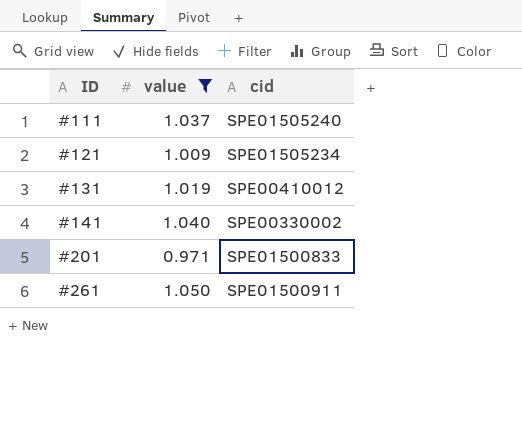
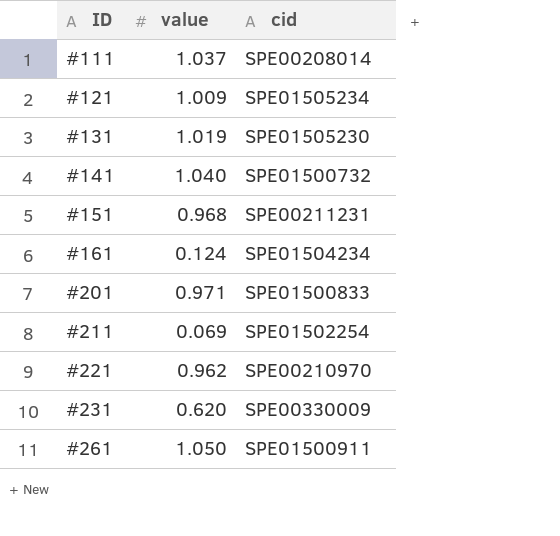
filter: value >= 0.971 -> none
#111 | cid: SPE01505240 -> SPE00208014
#131 | cid: SPE00410012 -> SPE01505230
#141 | cid: SPE00330002 -> SPE01500732

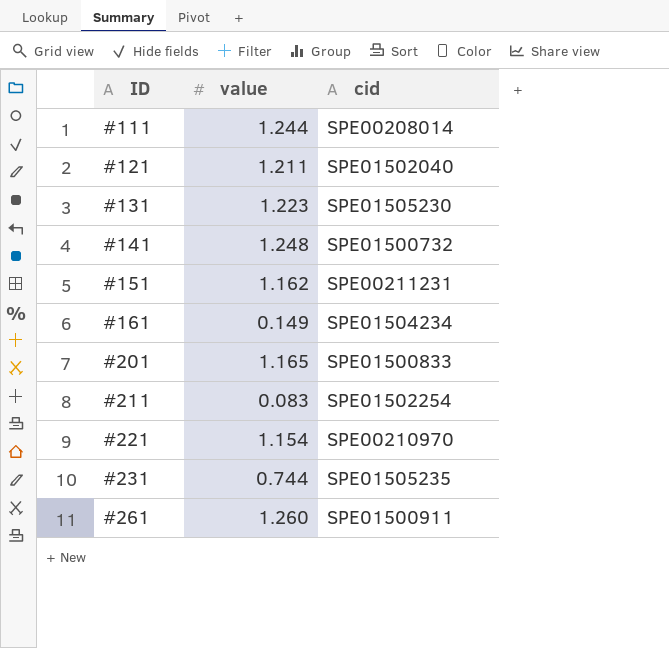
#111 | value: 1.037 -> 1.244
#121 | value: 1.009 -> 1.211
#121 | cid: SPE01505234 -> SPE01502040
#131 | value: 1.019 -> 1.223
#141 | value: 1.040 -> 1.248
#151 | value: 0.968 -> 1.162
#161 | value: 0.124 -> 0.149
#201 | value: 0.971 -> 1.165
#211 | value: 0.069 -> 0.083
#221 | value: 0.962 -> 1.154
#231 | value: 0.620 -> 0.744
#231 | cid: SPE00330009 -> SPE01505235
#261 | value: 1.050 -> 1.260

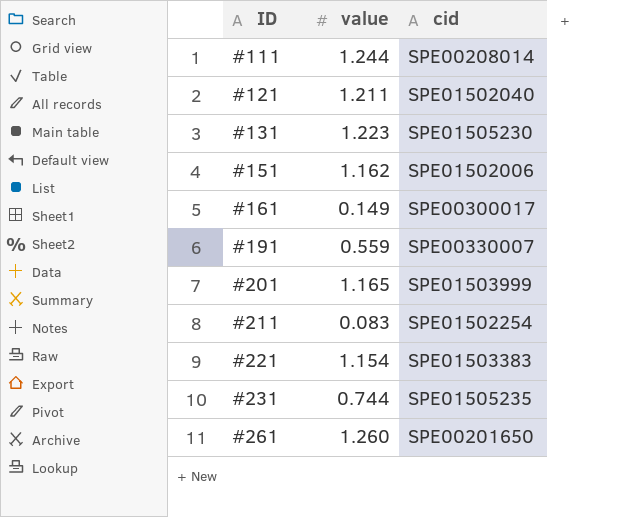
row #141: 1.248 | SPE01500732 -> none
#151 | cid: SPE00211231 -> SPE01502006
#161 | cid: SPE01504234 -> SPE00300017
row #191: none -> 0.559 | SPE00330007
#201 | cid: SPE01500833 -> SPE01503999
#221 | cid: SPE00210970 -> SPE01503383
#261 | cid: SPE01500911 -> SPE00201650

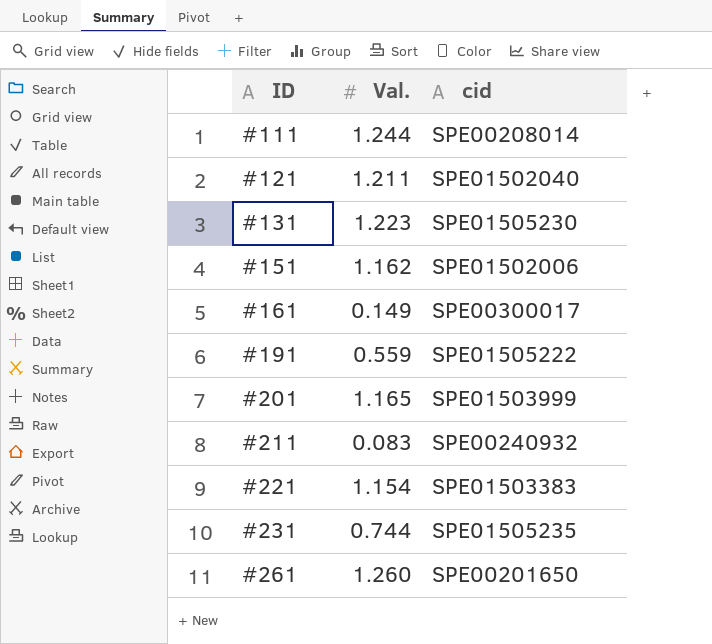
column name: value -> Val.
#191 | cid: SPE00330007 -> SPE01505222
#211 | cid: SPE01502254 -> SPE00240932

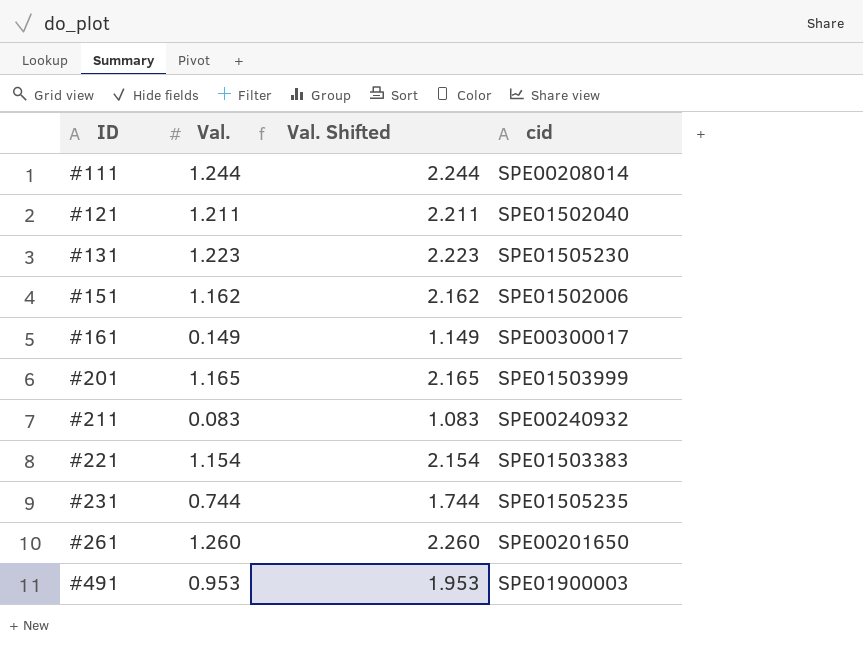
column Val. Shifted | formula: none -> [Val.] + 1
row #191: 0.559 | SPE01505222 -> none
row #491: none -> 0.953 | 1.953 | SPE01900003

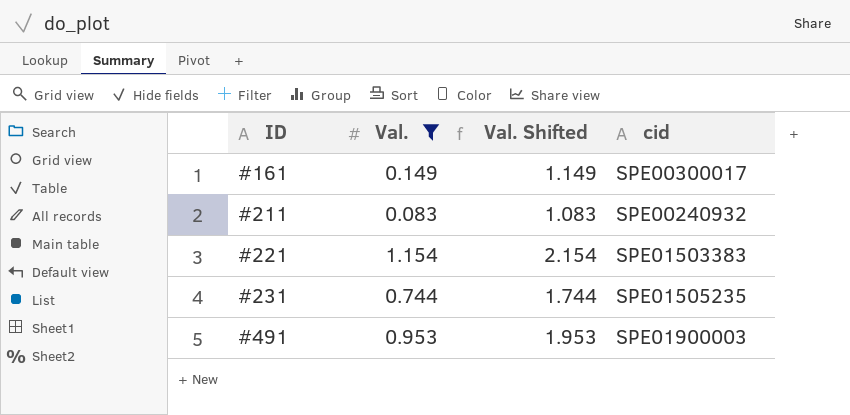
filter: none -> Val. <= 1.154

